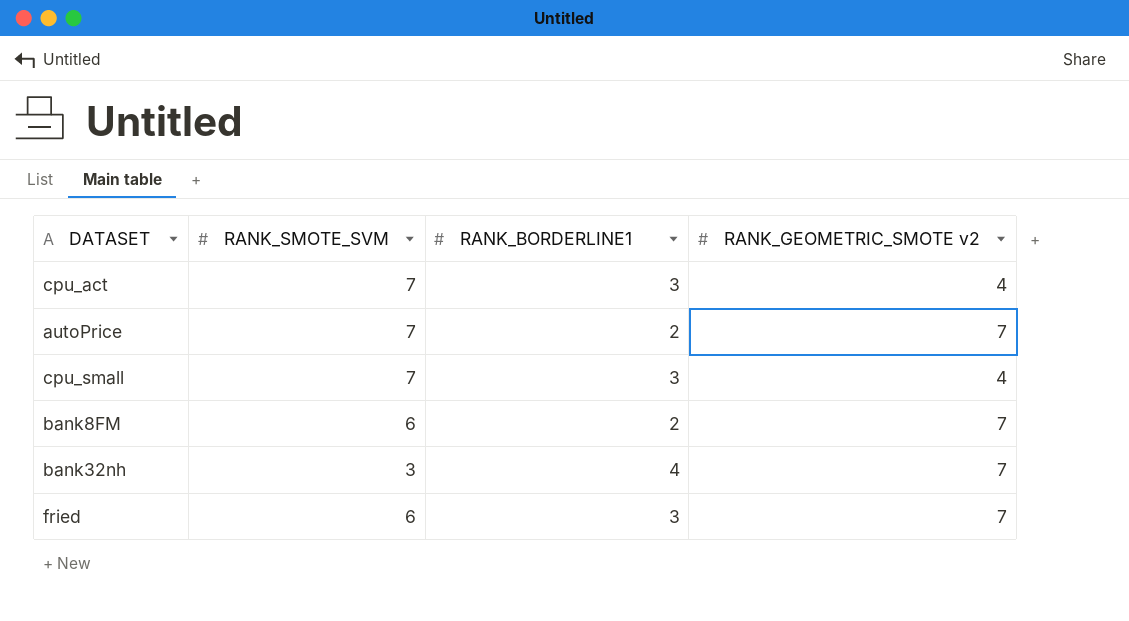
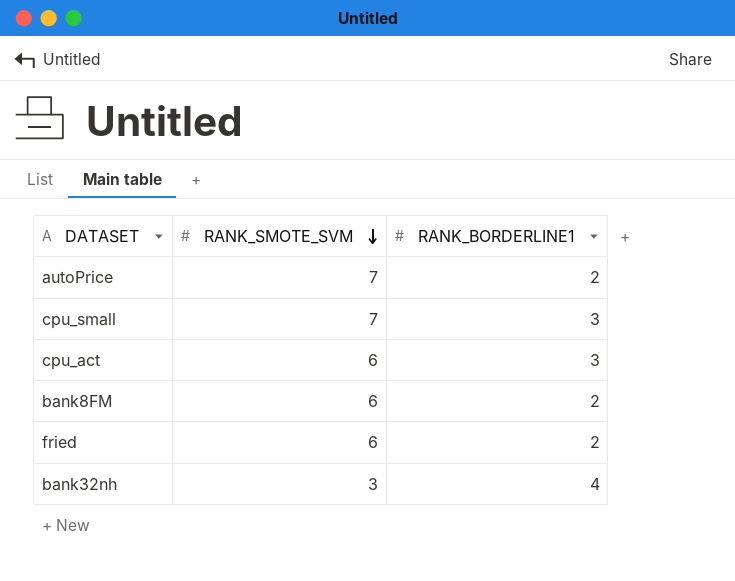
row order: none -> RANK_SMOTE_SVM descending
column RANK_GEOMETRIC_SMOTE v2 | position: 4 -> none
cpu_act | RANK_SMOTE_SVM: 7 -> 6
fried | RANK_BORDERLINE1: 3 -> 2

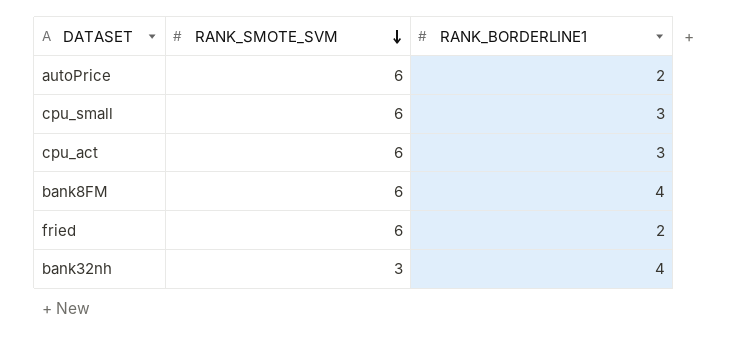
autoPrice | RANK_SMOTE_SVM: 7 -> 6
cpu_small | RANK_SMOTE_SVM: 7 -> 6
bank8FM | RANK_BORDERLINE1: 2 -> 4

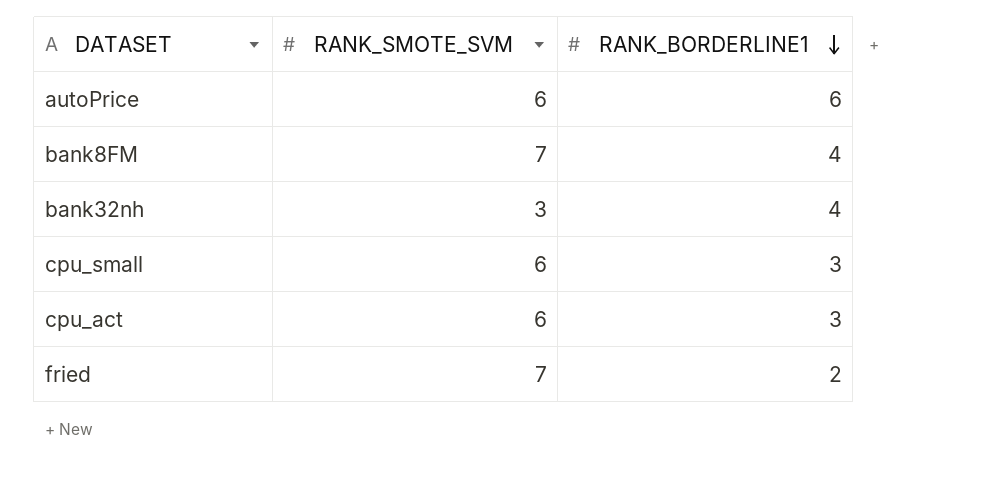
row order: RANK_SMOTE_SVM descending -> RANK_BORDERLINE1 descending
autoPrice | RANK_BORDERLINE1: 2 -> 6
bank8FM | RANK_SMOTE_SVM: 6 -> 7
fried | RANK_SMOTE_SVM: 6 -> 7

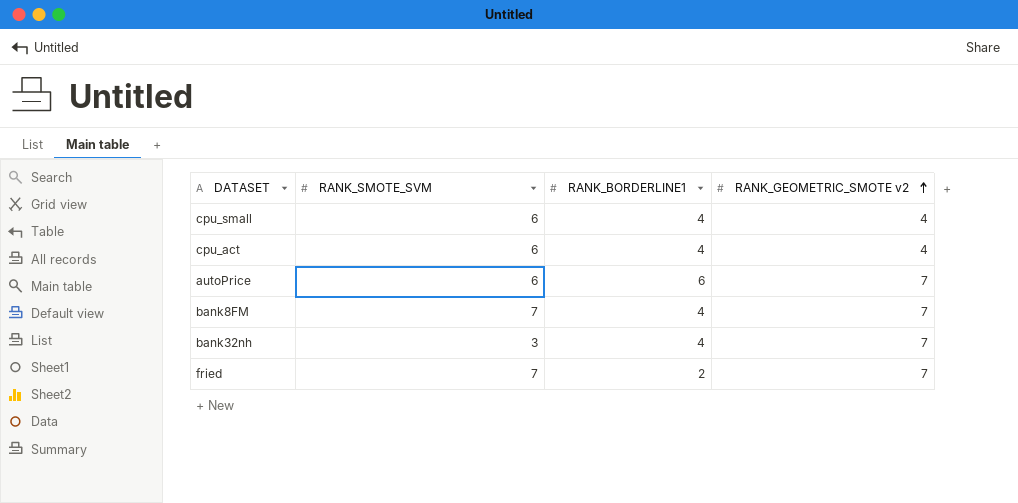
row order: RANK_BORDERLINE1 descending -> RANK_GEOMETRIC_SMOTE v2 ascending
column RANK_GEOMETRIC_SMOTE v2 | position: none -> 4
cpu_small | RANK_BORDERLINE1: 3 -> 4
cpu_act | RANK_BORDERLINE1: 3 -> 4

